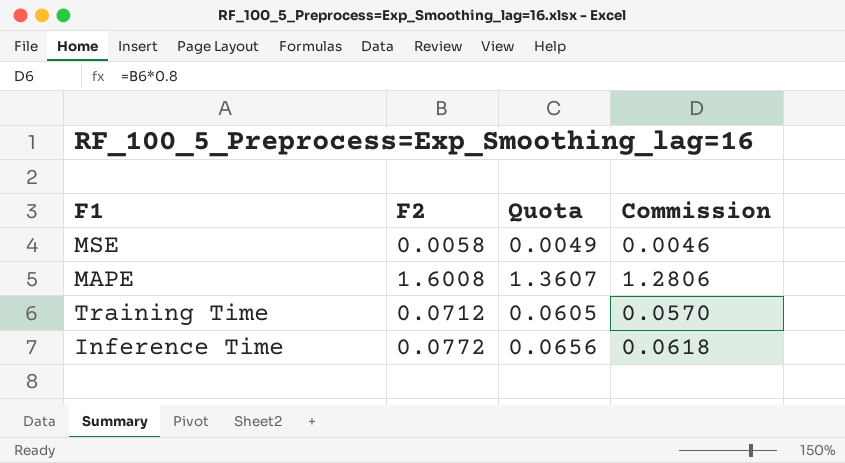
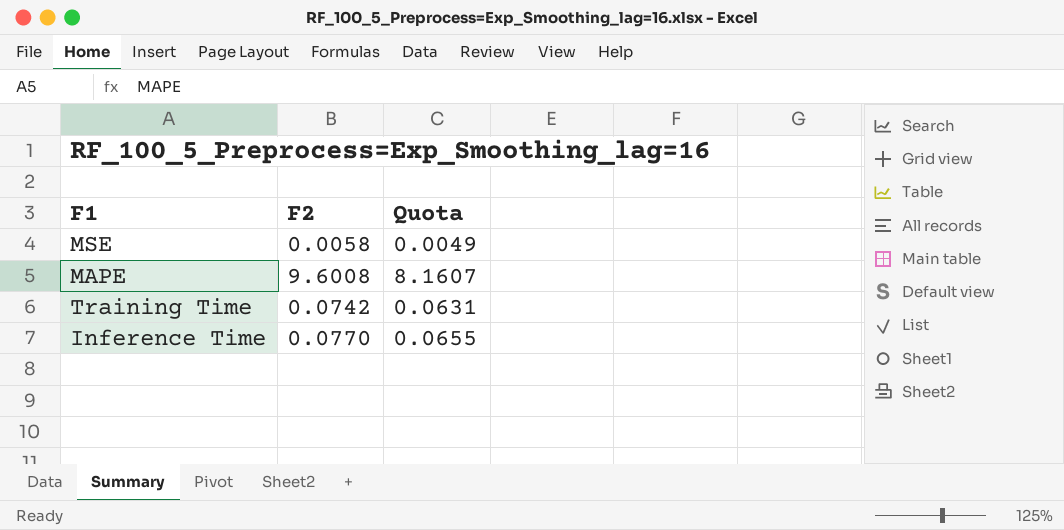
column Commission | formula: [F2] * 0.8 -> none
MAPE | F2: 1.6008 -> 9.6008
MAPE | Quota: 1.3607 -> 8.1607
Training Time | F2: 0.0712 -> 0.0742
Training Time | Quota: 0.0605 -> 0.0631
Inference Time | F2: 0.0772 -> 0.0770
Inference Time | Quota: 0.0656 -> 0.0655

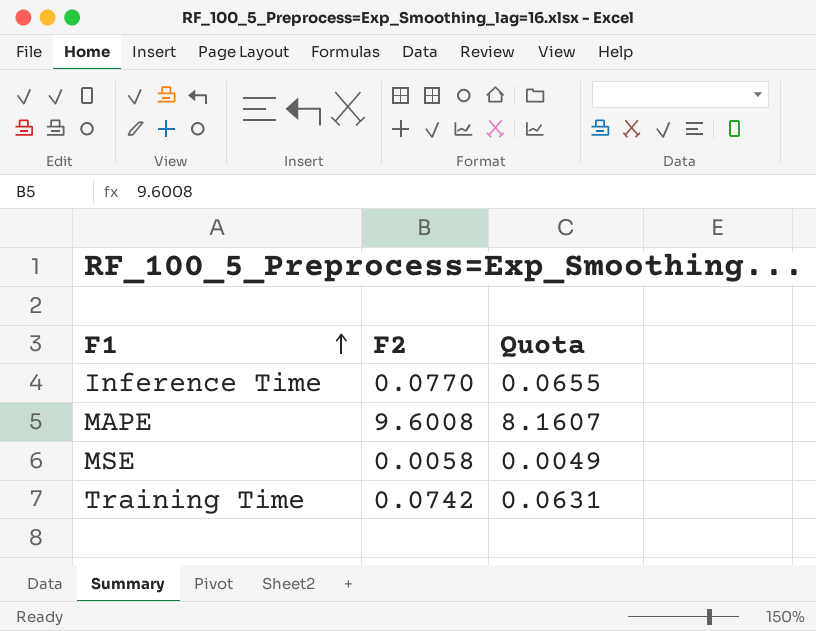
row order: none -> F1 ascending

